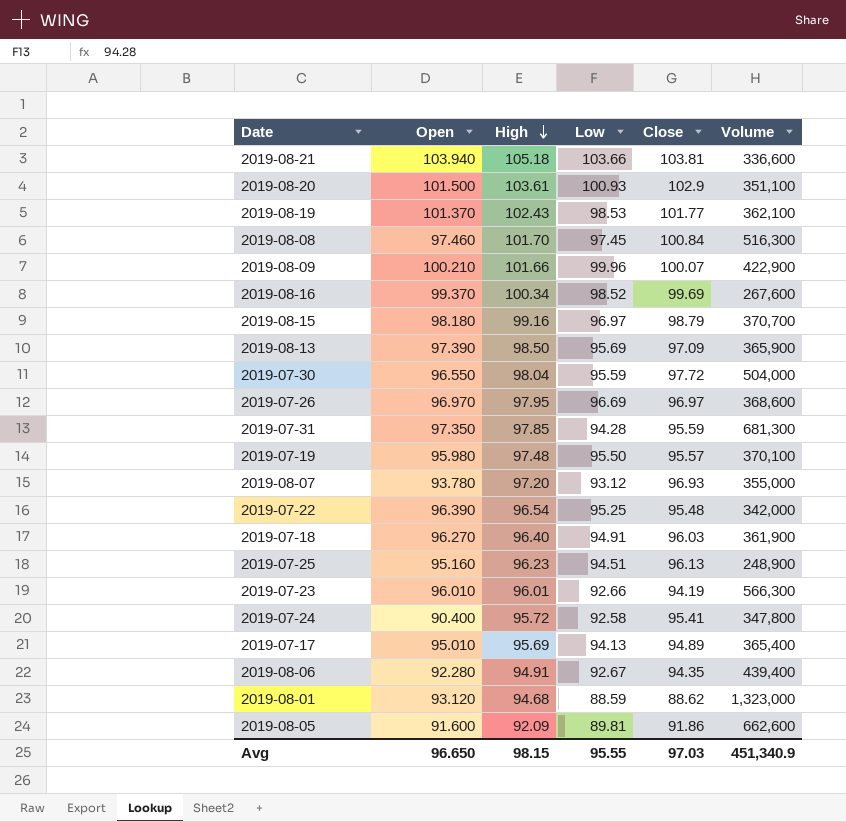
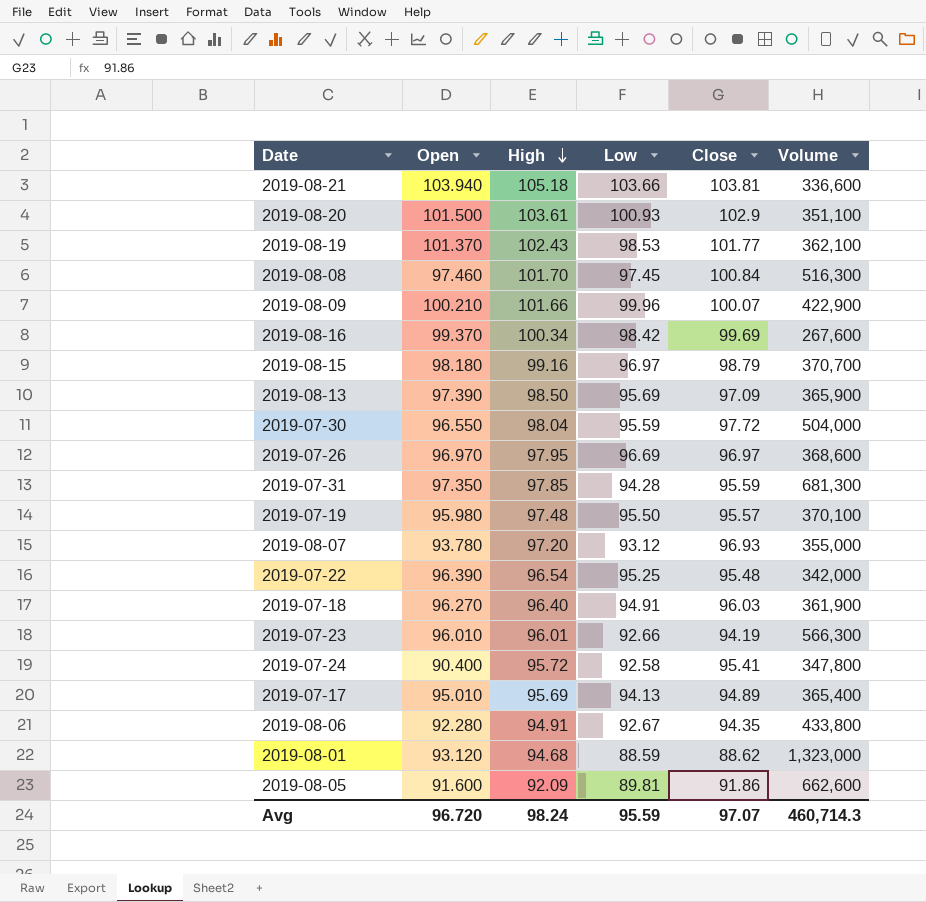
row 2019-07-25: 95.160 | 96.23 | 94.51 | 96.13 | 248,900 -> none
2019-08-16 | Low: 98.52 -> 98.42
2019-08-06 | Volume: 439,400 -> 433,800
Avg | Open: 96.650 -> 96.720
Avg | High: 98.15 -> 98.24
Avg | Low: 95.55 -> 95.59
Avg | Close: 97.03 -> 97.07
Avg | Volume: 451,340.9 -> 460,714.3

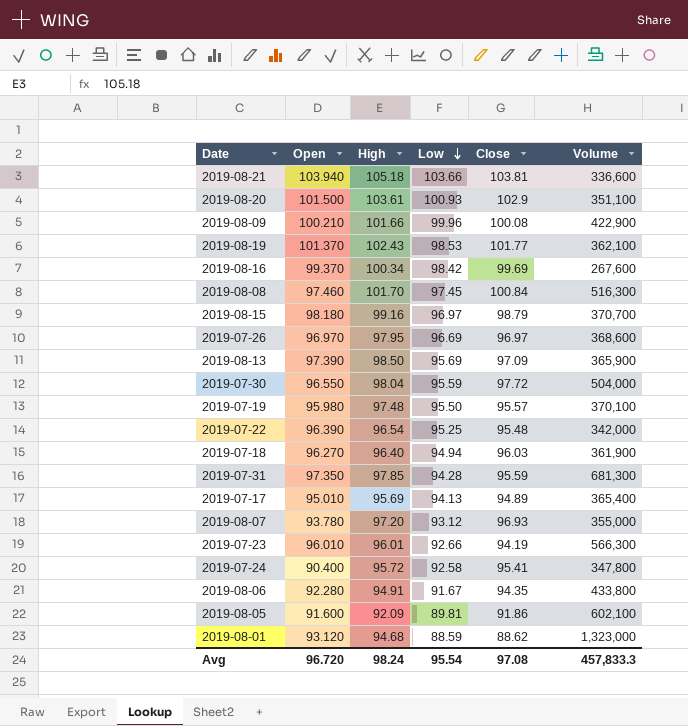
row order: High descending -> Low descending
2019-08-09 | Close: 100.07 -> 100.08
2019-07-18 | Low: 94.91 -> 94.94
2019-08-06 | Low: 92.67 -> 91.67
2019-08-05 | Volume: 662,600 -> 602,100
Avg | Low: 95.59 -> 95.54
Avg | Close: 97.07 -> 97.08
Avg | Volume: 460,714.3 -> 457,833.3

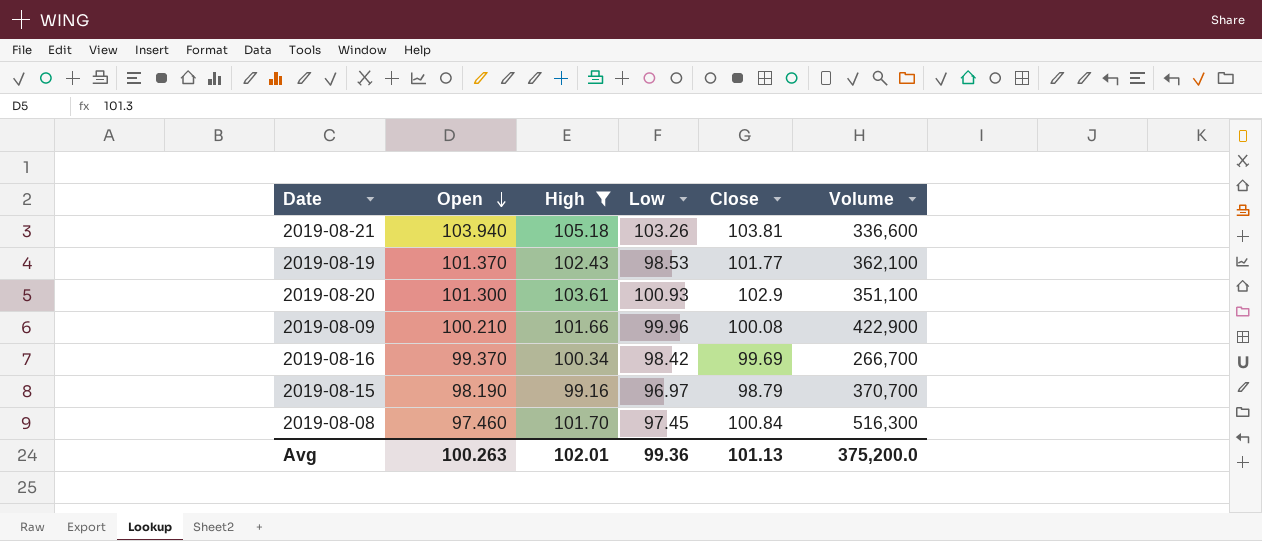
filter: none -> High >= 99.16
row order: Low descending -> Open descending
2019-08-21 | Low: 103.66 -> 103.26
2019-08-20 | Open: 101.500 -> 101.300
2019-08-16 | Volume: 267,600 -> 266,700
2019-08-15 | Open: 98.180 -> 98.190
Avg | Open: 96.720 -> 100.263
Avg | High: 98.24 -> 102.01
Avg | Low: 95.54 -> 99.36
Avg | Close: 97.08 -> 101.13
Avg | Volume: 457,833.3 -> 375,200.0

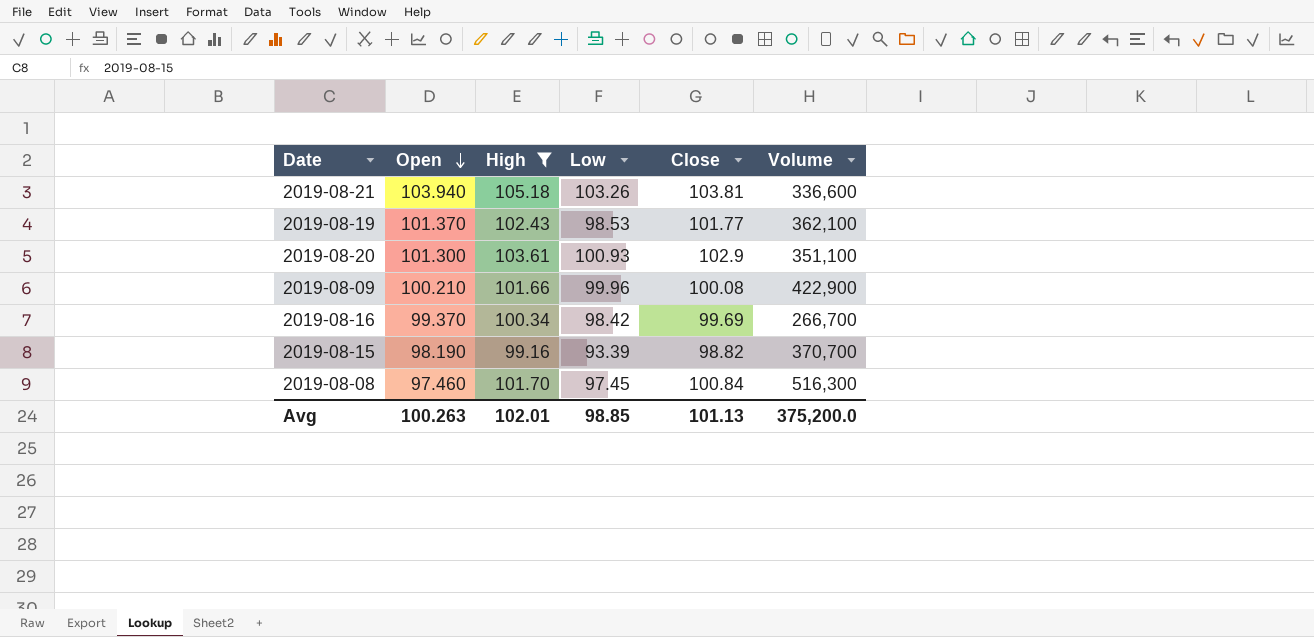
2019-08-15 | Low: 96.97 -> 93.39
2019-08-15 | Close: 98.79 -> 98.82
Avg | Low: 99.36 -> 98.85

